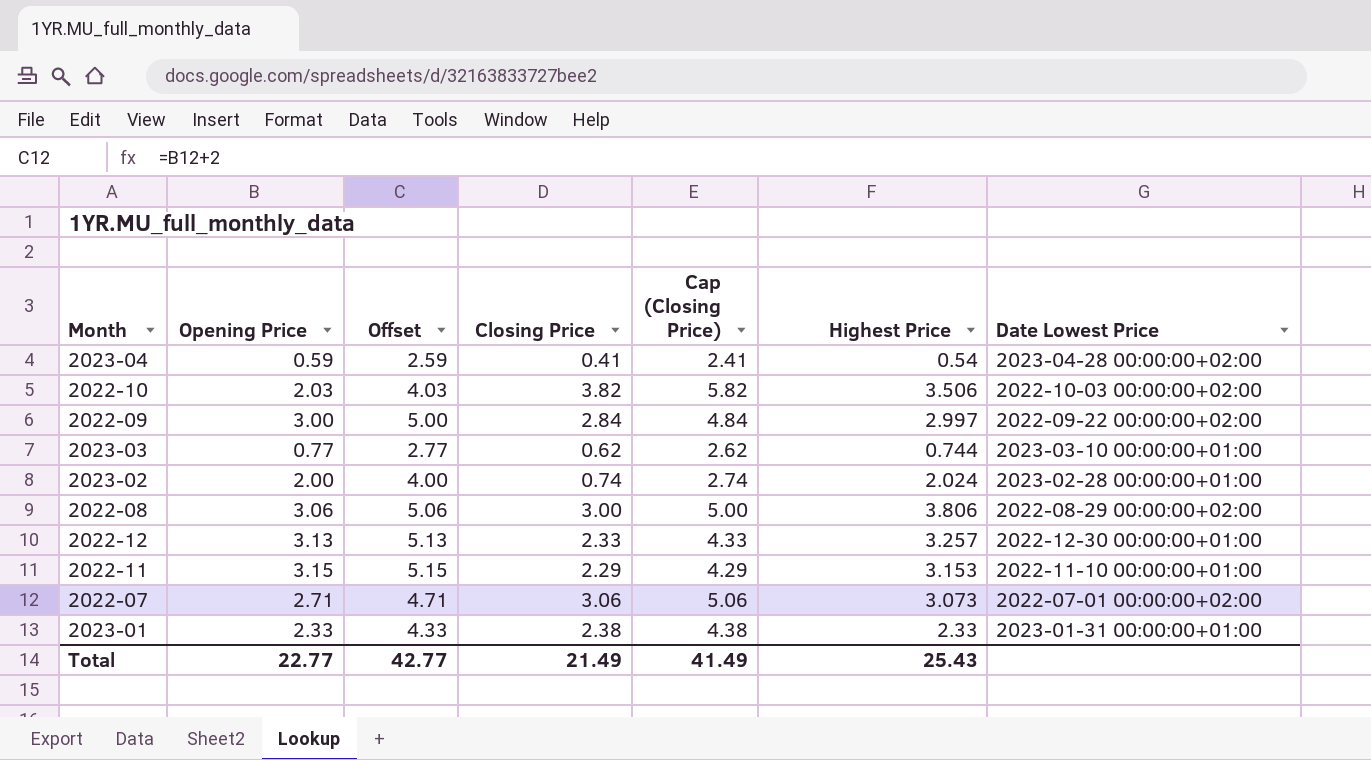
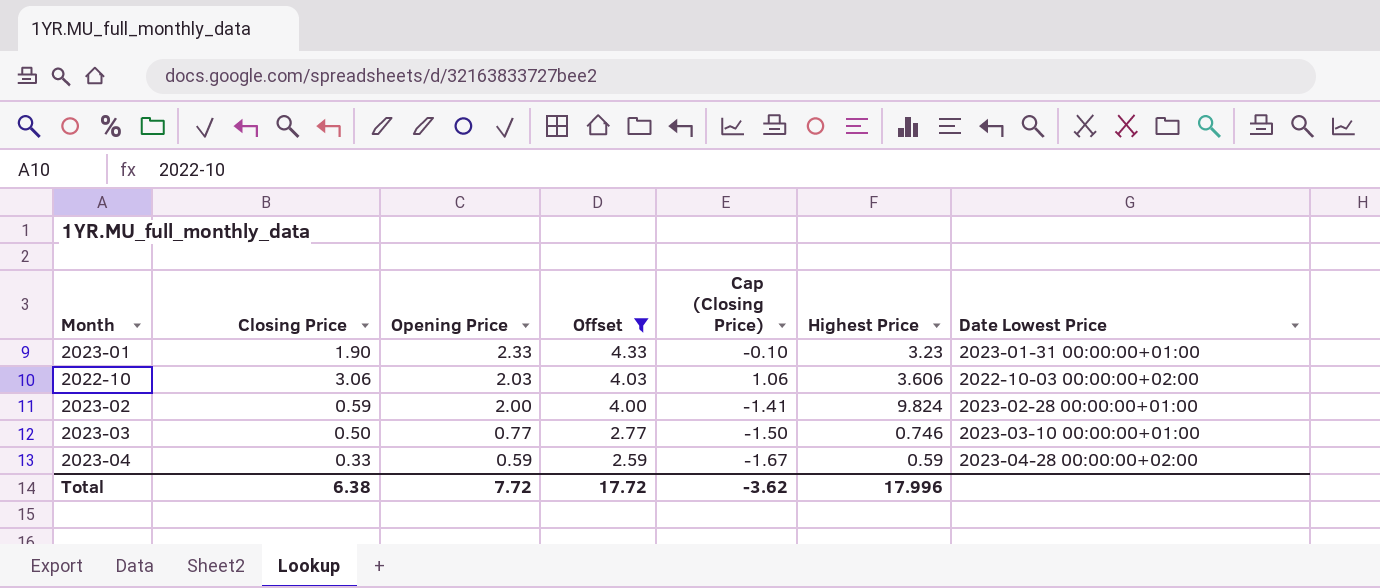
filter: none -> Offset <= 4.33
row order: none -> Opening Price descending
column Closing Price | position: 4 -> 2
column Cap (Closing Price) | formula: [Closing Price] + 2 -> [Closing Price] - 2
2023-01 | Closing Price: 2.38 -> 1.90
2023-01 | Highest Price: 2.33 -> 3.23
2022-10 | Closing Price: 3.82 -> 3.06
2022-10 | Highest Price: 3.506 -> 3.606
2023-02 | Closing Price: 0.74 -> 0.59
2023-02 | Highest Price: 2.024 -> 9.824
2023-03 | Closing Price: 0.62 -> 0.50
2023-03 | Highest Price: 0.744 -> 0.746
2023-04 | Closing Price: 0.41 -> 0.33
2023-04 | Highest Price: 0.54 -> 0.59
Total | Closing Price: 21.49 -> 6.38
Total | Opening Price: 22.77 -> 7.72
Total | Offset: 42.77 -> 17.72
Total | Cap (Closing Price): 41.49 -> -3.62
Total | Highest Price: 25.43 -> 17.996

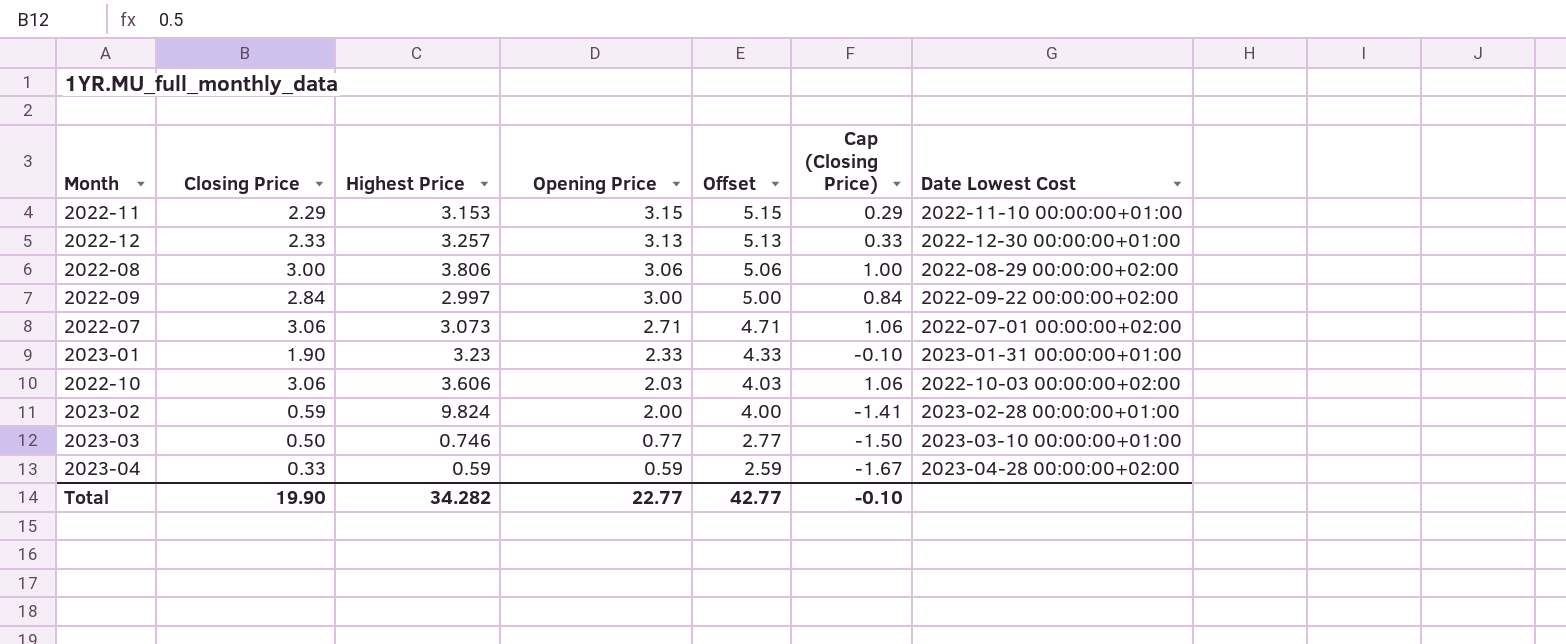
filter: Offset <= 4.33 -> none
column Highest Price | position: 6 -> 3
column name: Date Lowest Price -> Date Lowest Cost
Total | Closing Price: 6.38 -> 19.90
Total | Highest Price: 17.996 -> 34.282
Total | Opening Price: 7.72 -> 22.77
Total | Offset: 17.72 -> 42.77
Total | Cap (Closing Price): -3.62 -> -0.10

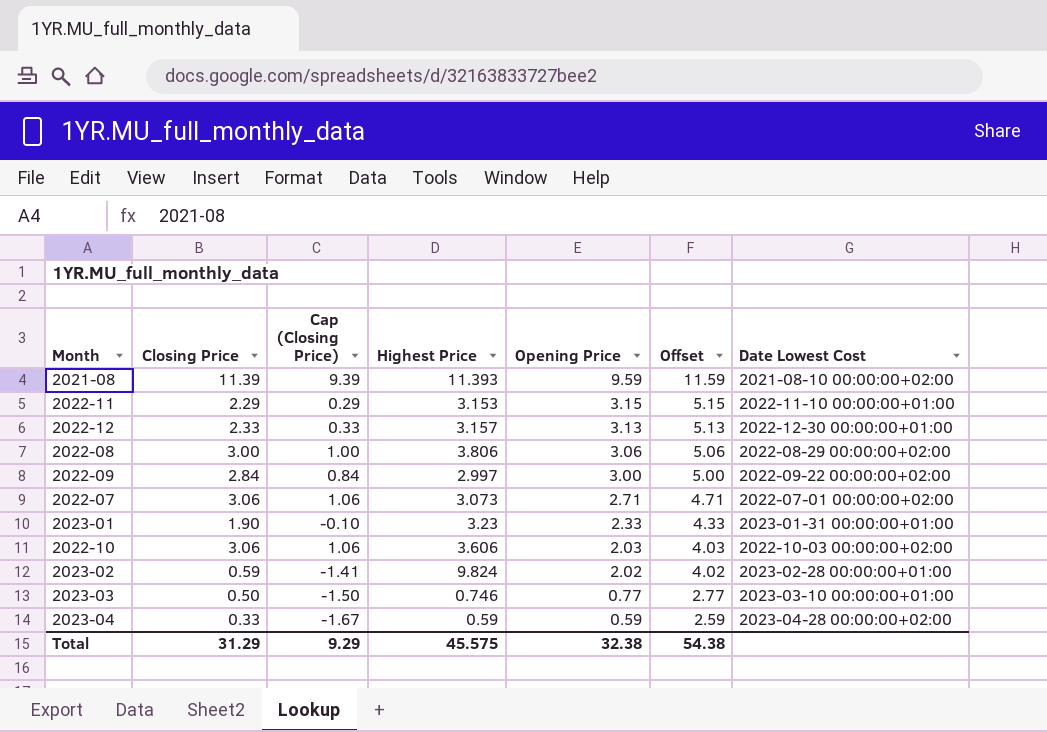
column Cap (Closing Price) | position: 6 -> 3
row 2021-08: none -> 11.39 | 9.39 | 11.393 | 9.59 | 11.59 | 2021-08-10 00:00:00+02:00
2022-12 | Highest Price: 3.257 -> 3.157
2023-02 | Opening Price: 2.00 -> 2.02
2023-02 | Offset: 4.00 -> 4.02
Total | Closing Price: 19.90 -> 31.29
Total | Cap (Closing Price): -0.10 -> 9.29
Total | Highest Price: 34.282 -> 45.575
Total | Opening Price: 22.77 -> 32.38
Total | Offset: 42.77 -> 54.38

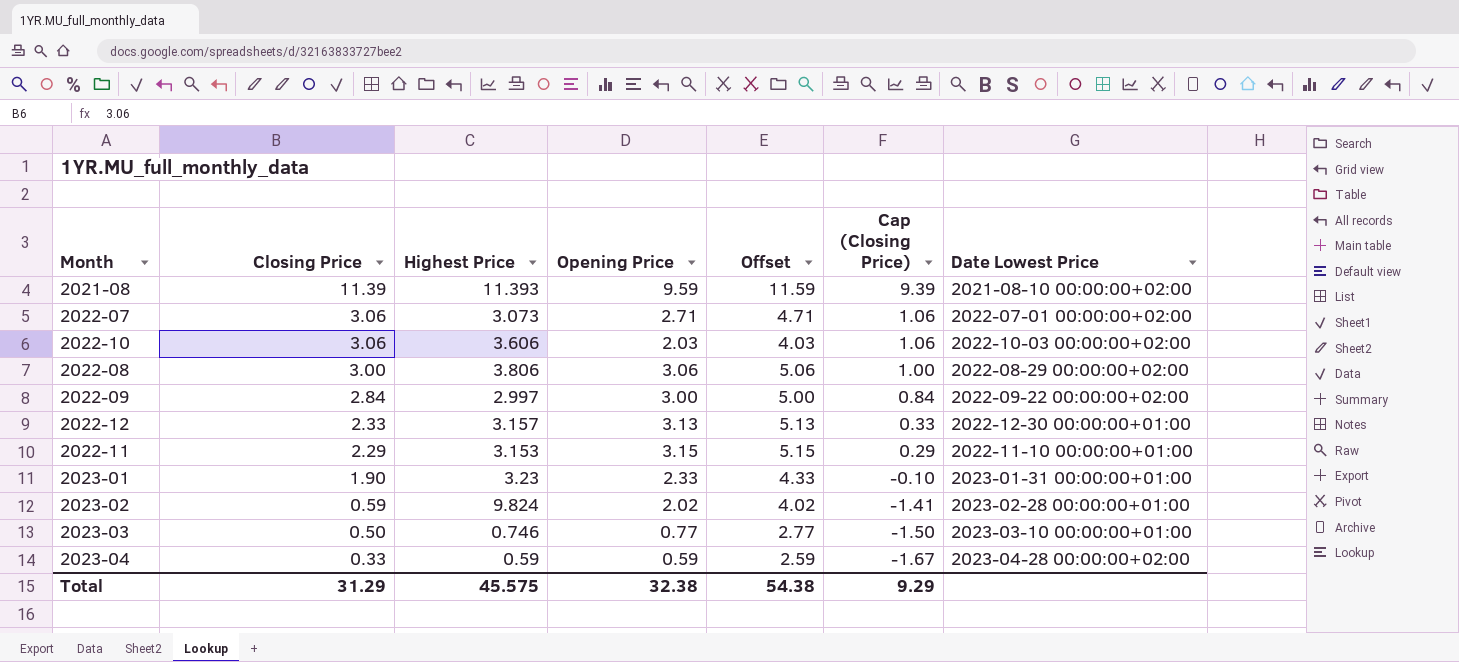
row order: Opening Price descending -> Closing Price descending
column Cap (Closing Price) | position: 3 -> 6
column name: Date Lowest Cost -> Date Lowest Price

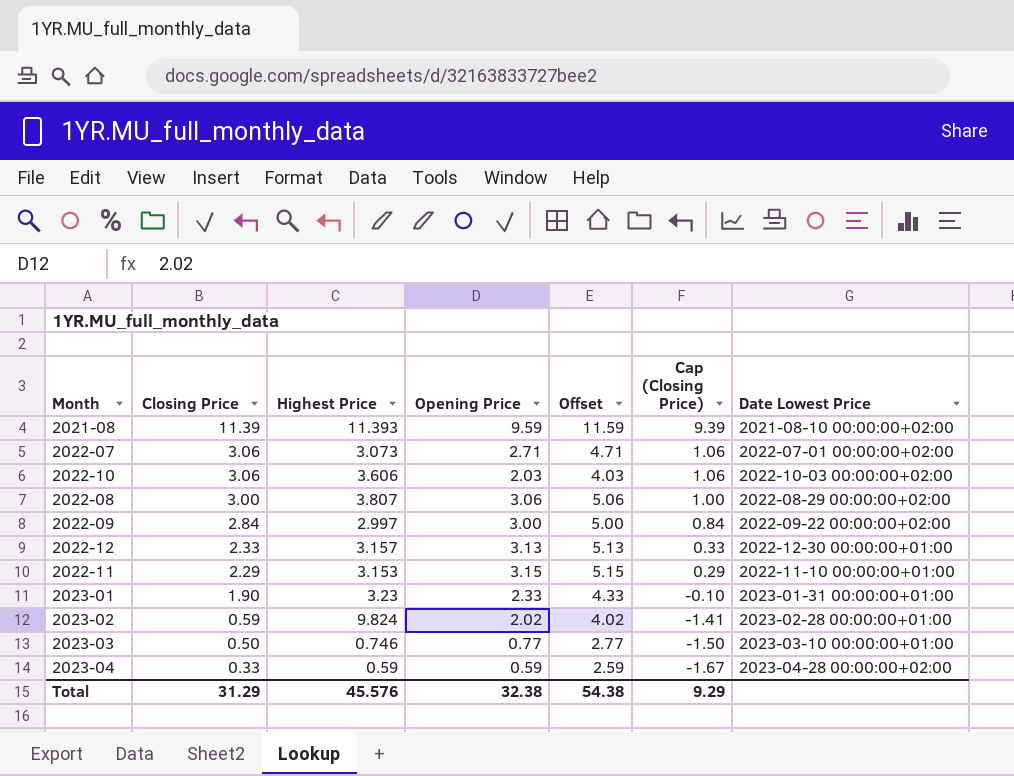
2022-08 | Highest Price: 3.806 -> 3.807
Total | Highest Price: 45.575 -> 45.576

